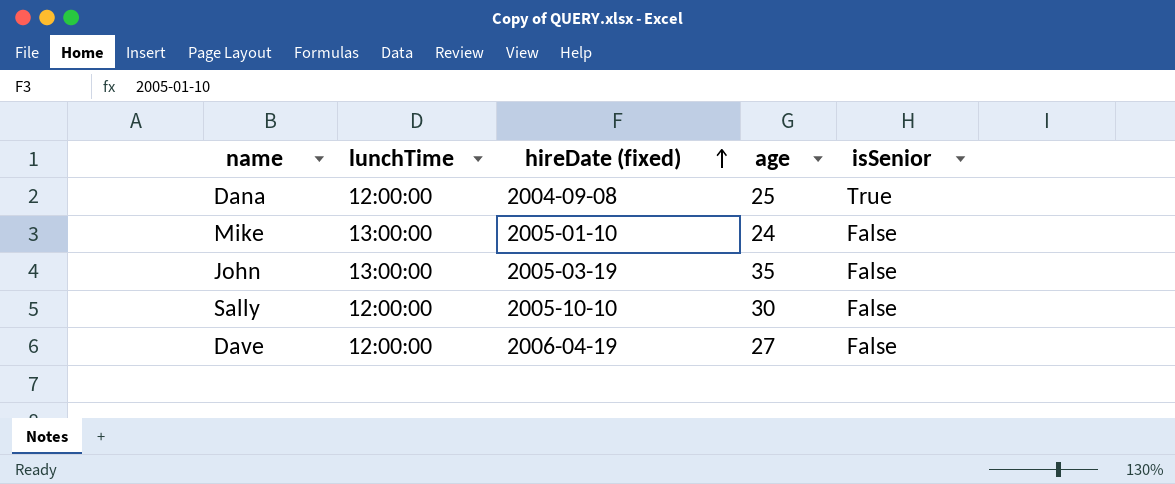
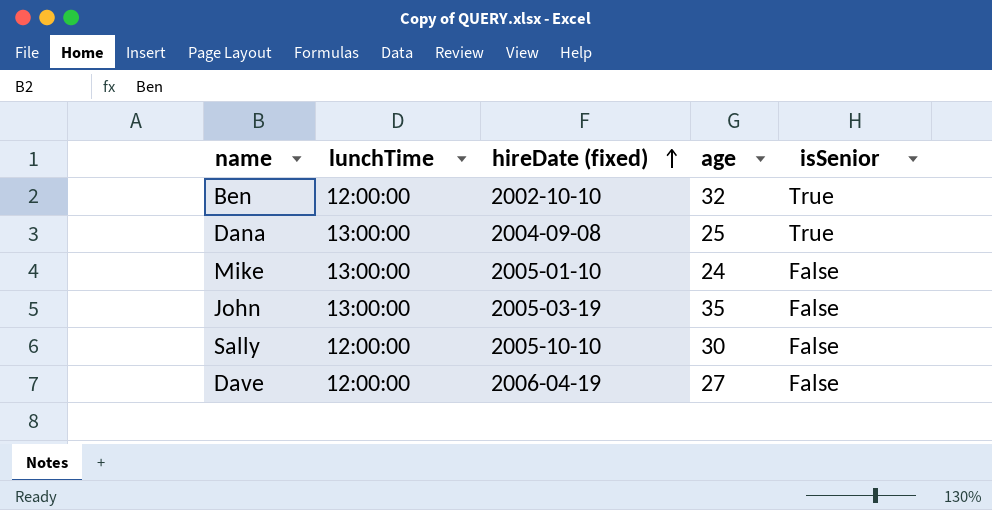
row Ben: none -> 12:00:00 | 2002-10-10 | 32 | True
Dana | lunchTime: 12:00:00 -> 13:00:00

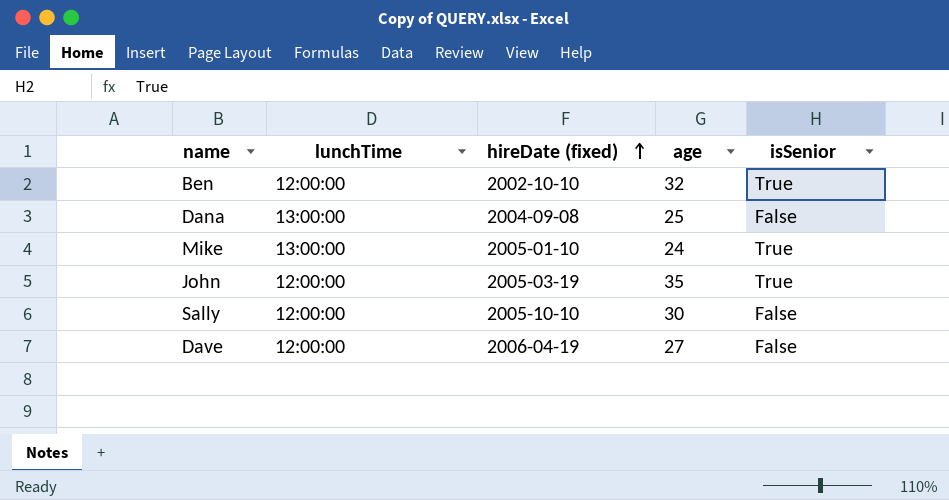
Dana | isSenior: True -> False
Mike | isSenior: False -> True
John | lunchTime: 13:00:00 -> 12:00:00
John | isSenior: False -> True

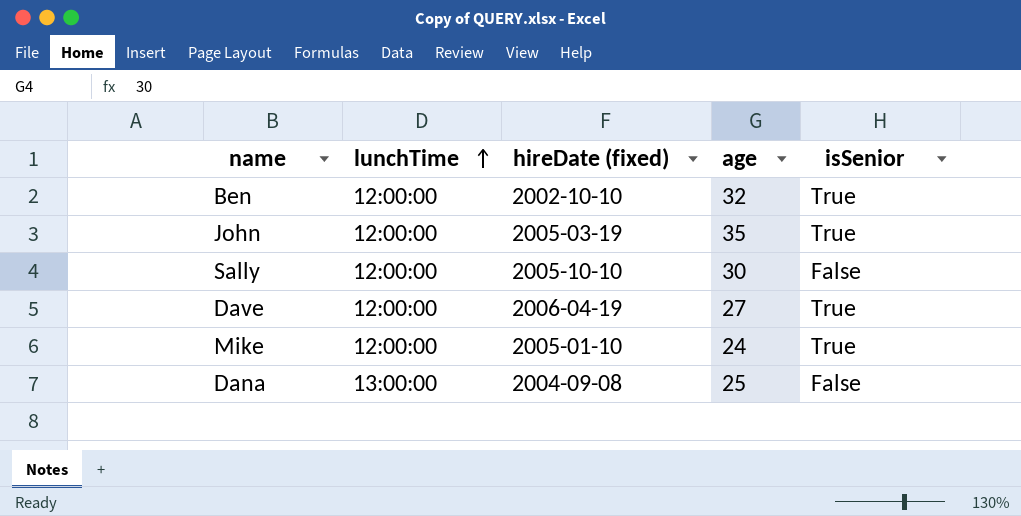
row order: hireDate (fixed) ascending -> lunchTime ascending
Dave | isSenior: False -> True
Mike | lunchTime: 13:00:00 -> 12:00:00

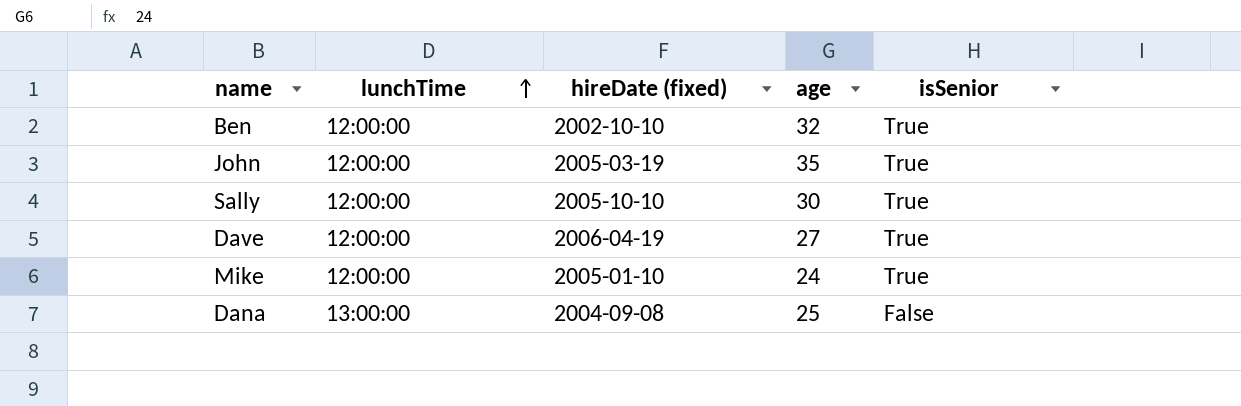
Sally | isSenior: False -> True

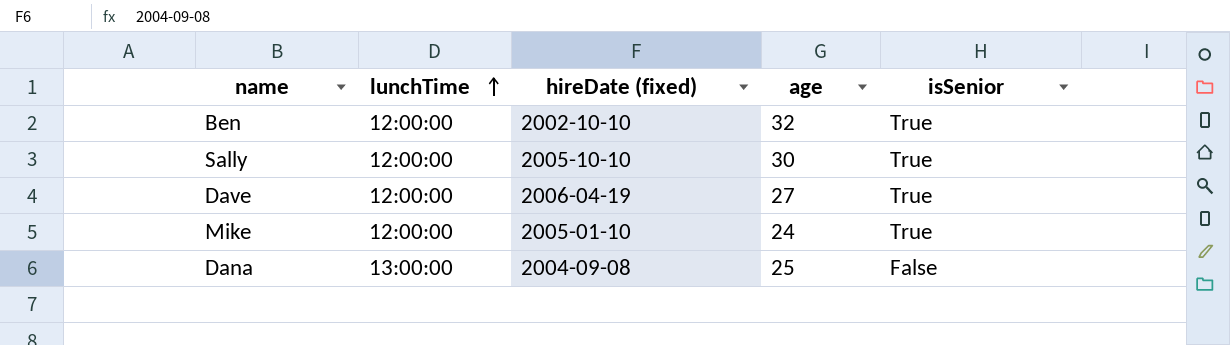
row John: 12:00:00 | 2005-03-19 | 35 | True -> none

